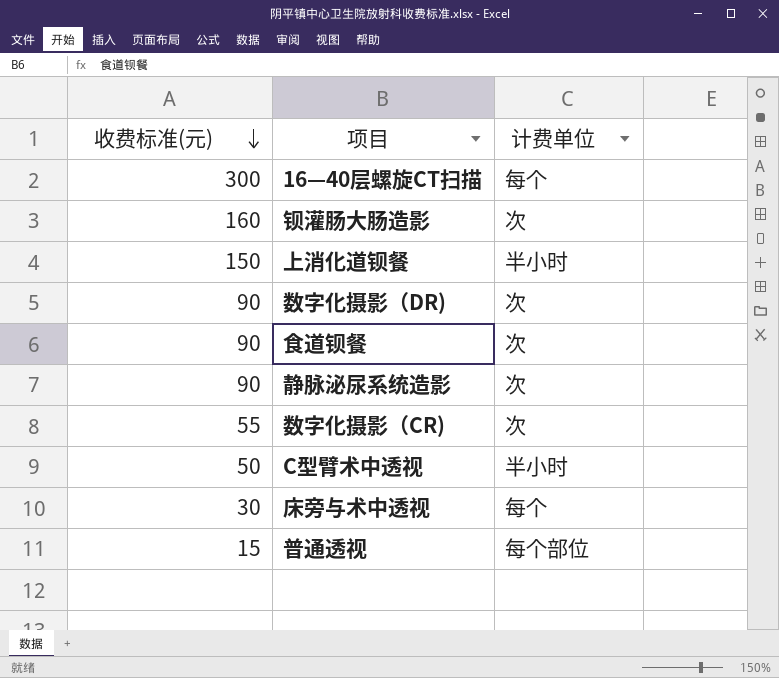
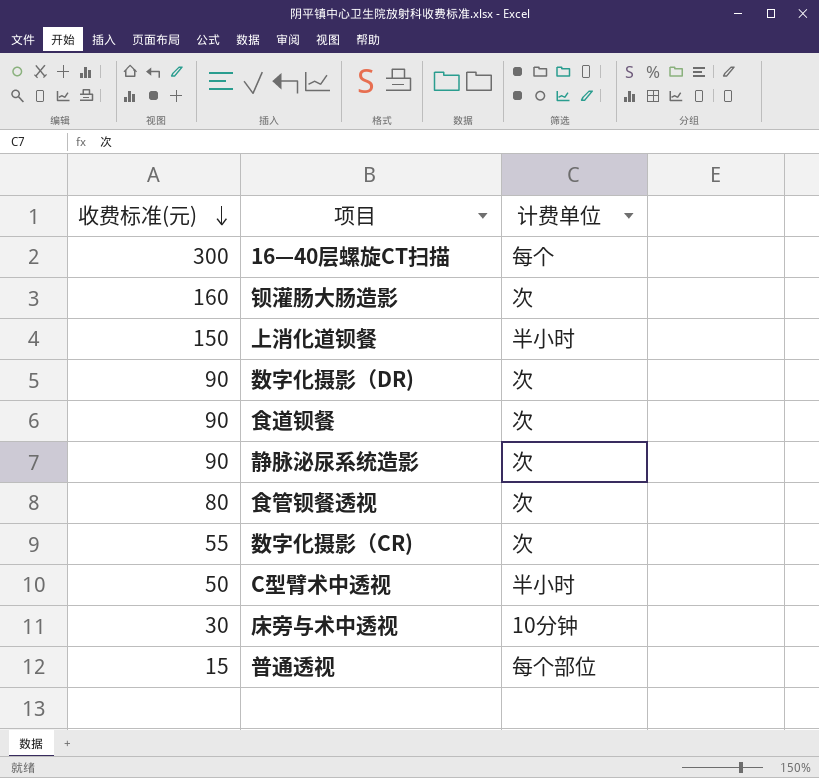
row 食管钡餐透视: none -> 80 | 次
床旁与术中透视 | 计费单位: 每个 -> 10分钟

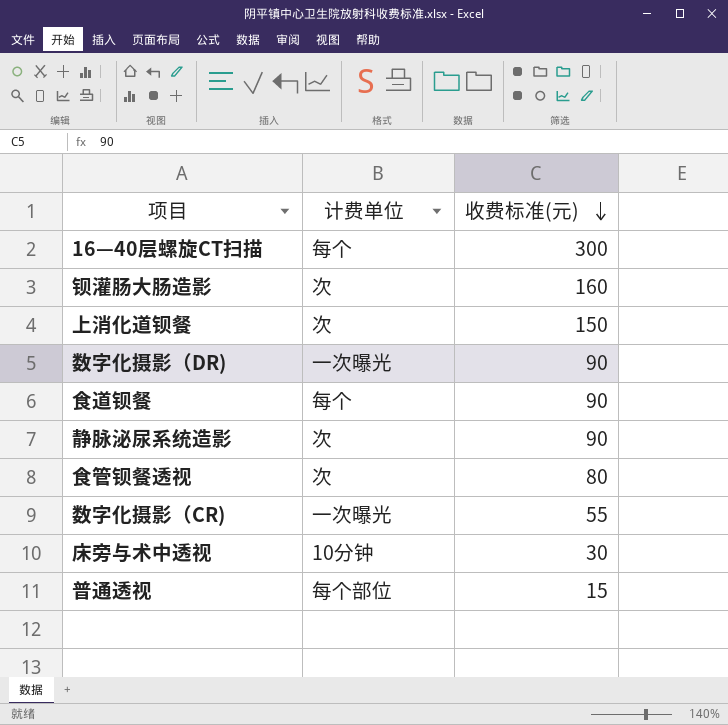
column 收费标准(元) | position: 1 -> 3
row C型臂术中透视: 50 | 半小时 -> none
上消化道钡餐 | 计费单位: 半小时 -> 次
数字化摄影（DR) | 计费单位: 次 -> 一次曝光
食道钡餐 | 计费单位: 次 -> 每个
数字化摄影（CR) | 计费单位: 次 -> 一次曝光

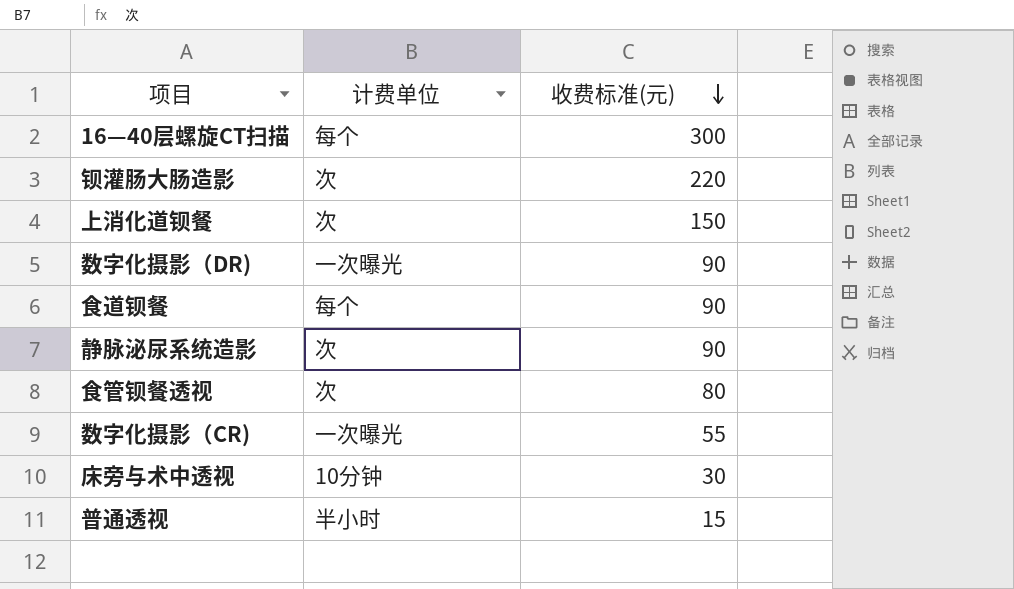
钡灌肠大肠造影 | 收费标准(元): 160 -> 220
普通透视 | 计费单位: 每个部位 -> 半小时

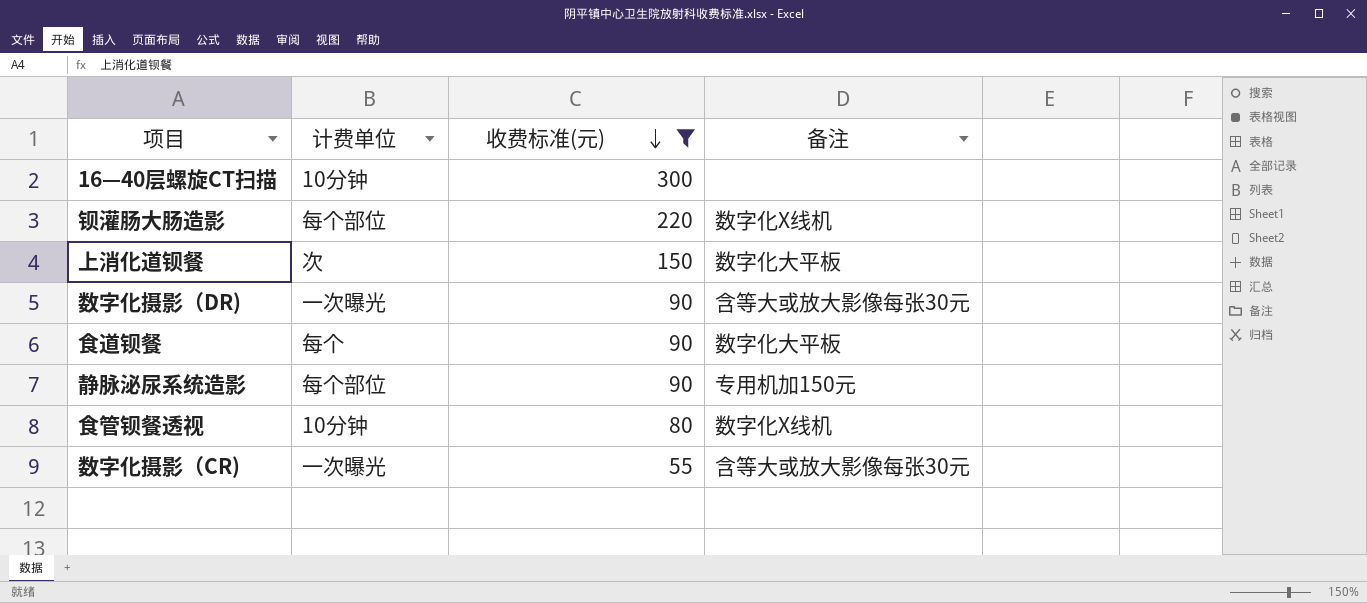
filter: none -> 收费标准(元) >= 55
column 备注 | position: none -> 4
16—40层螺旋CT扫描 | 计费单位: 每个 -> 10分钟
钡灌肠大肠造影 | 计费单位: 次 -> 每个部位
静脉泌尿系统造影 | 计费单位: 次 -> 每个部位
食管钡餐透视 | 计费单位: 次 -> 10分钟

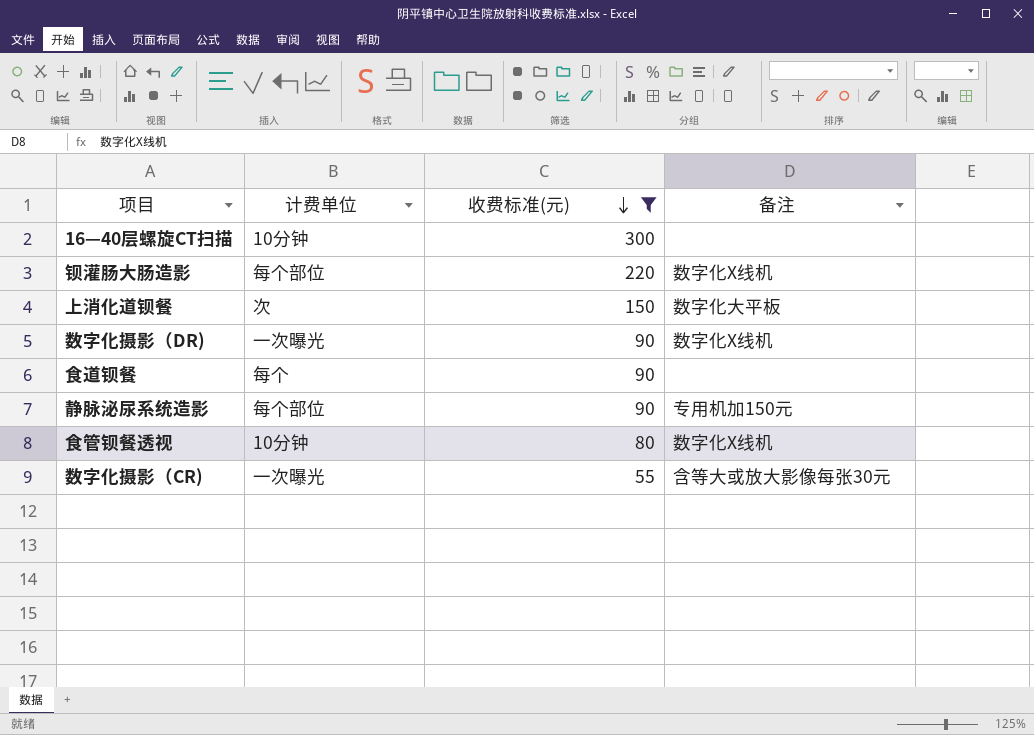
数字化摄影（DR) | 备注: 含等大或放大影像每张30元 -> 数字化X线机
食道钡餐 | 备注: 数字化大平板 -> none

